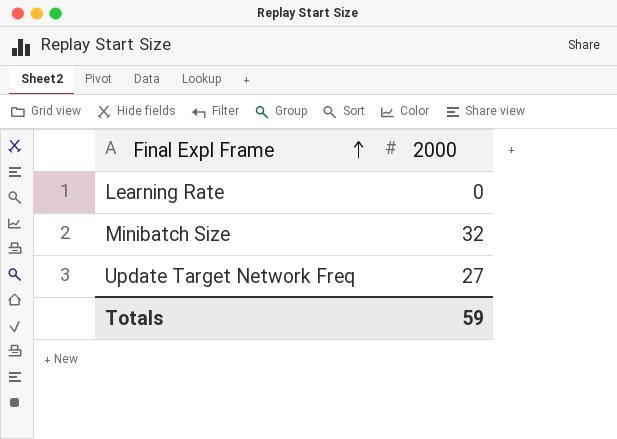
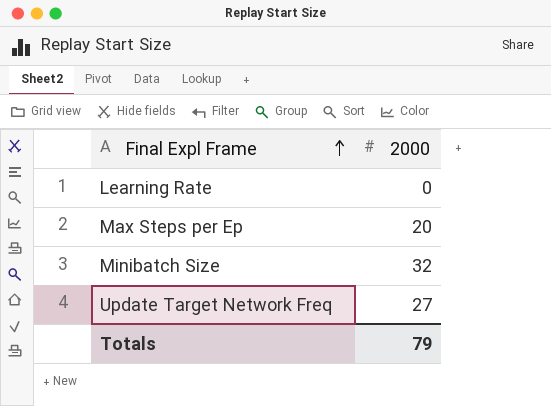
row Max Steps per Ep: none -> 20
Totals | 2000: 59 -> 79

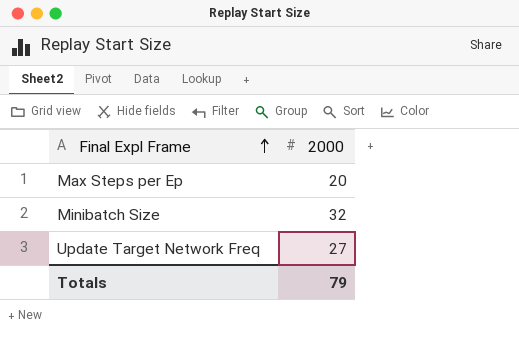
row Learning Rate: 0 -> none

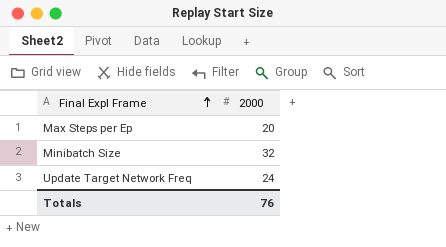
Update Target Network Freq | 2000: 27 -> 24
Totals | 2000: 79 -> 76

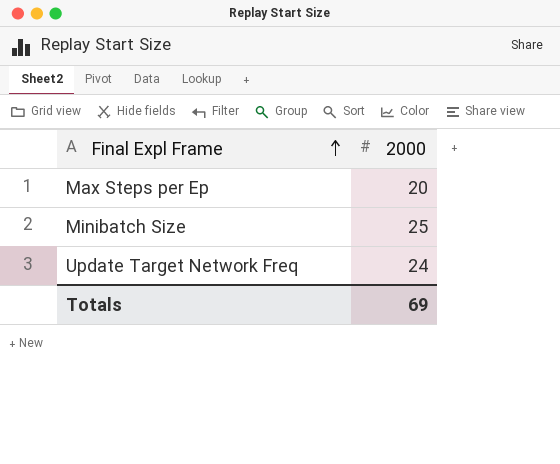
Minibatch Size | 2000: 32 -> 25
Totals | 2000: 76 -> 69

